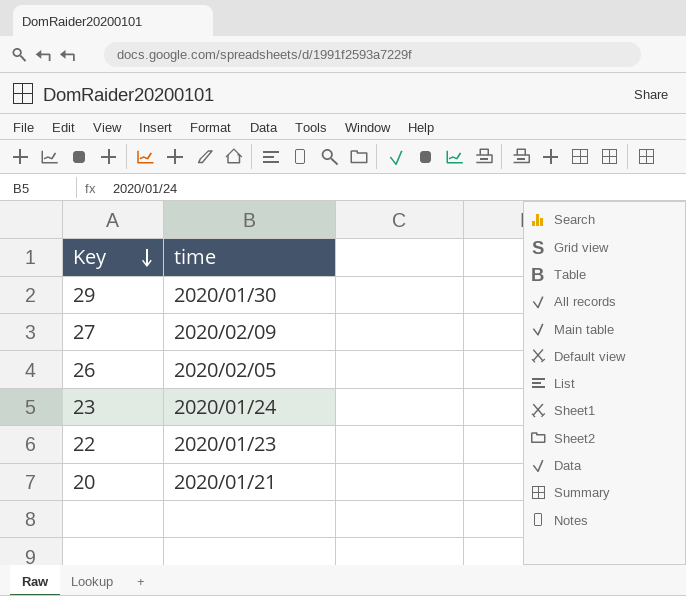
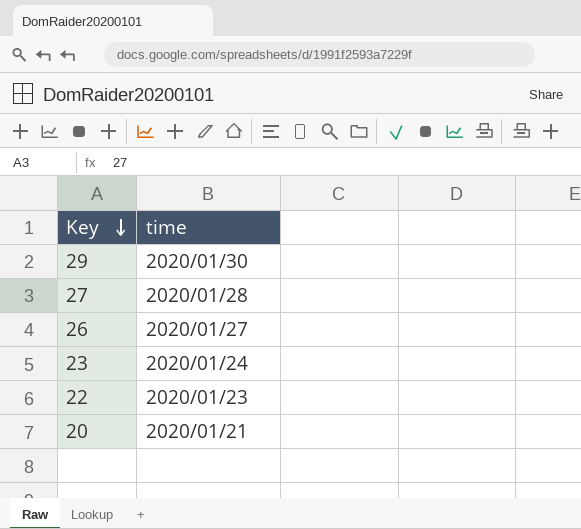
27 | time: 2020/02/09 -> 2020/01/28
26 | time: 2020/02/05 -> 2020/01/27

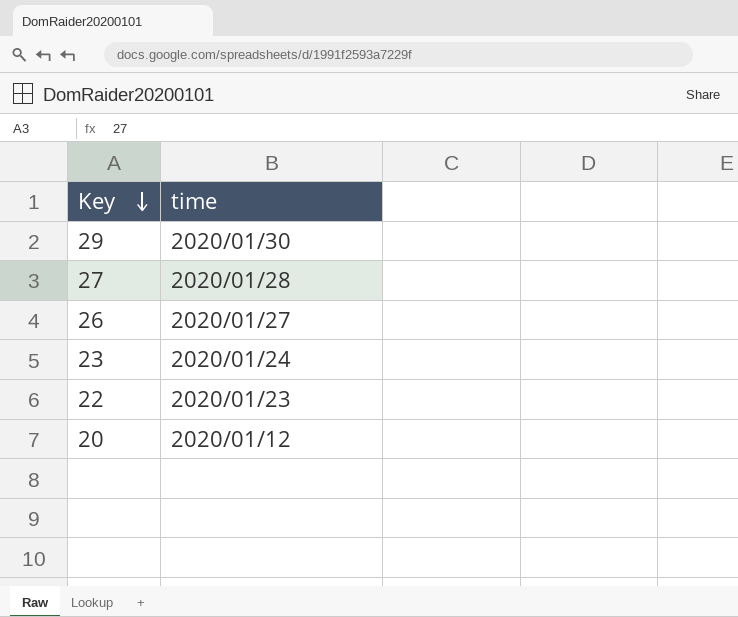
20 | time: 2020/01/21 -> 2020/01/12

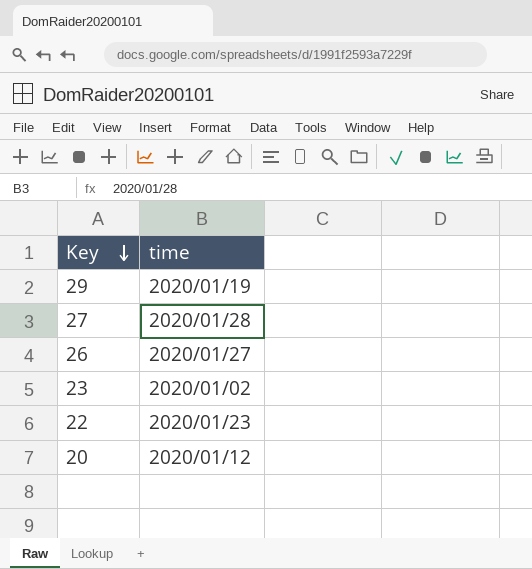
29 | time: 2020/01/30 -> 2020/01/19
23 | time: 2020/01/24 -> 2020/01/02

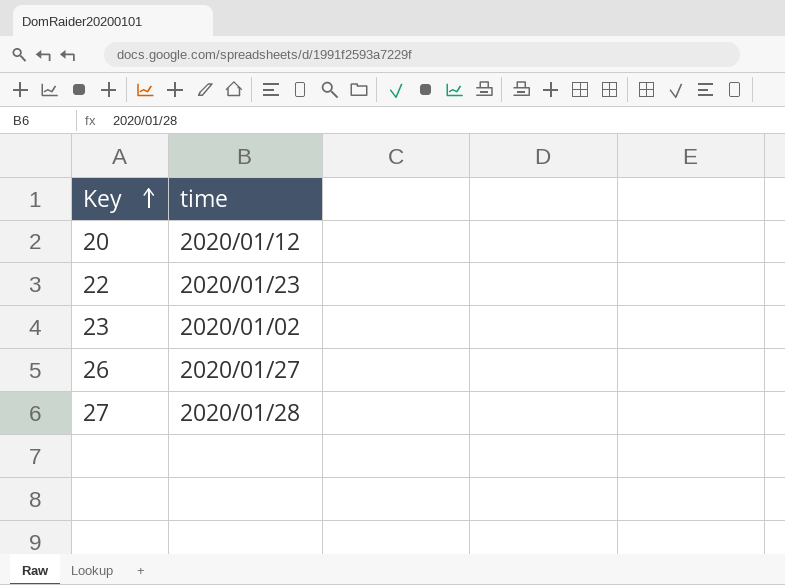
row order: Key descending -> Key ascending
row 29: 2020/01/19 -> none

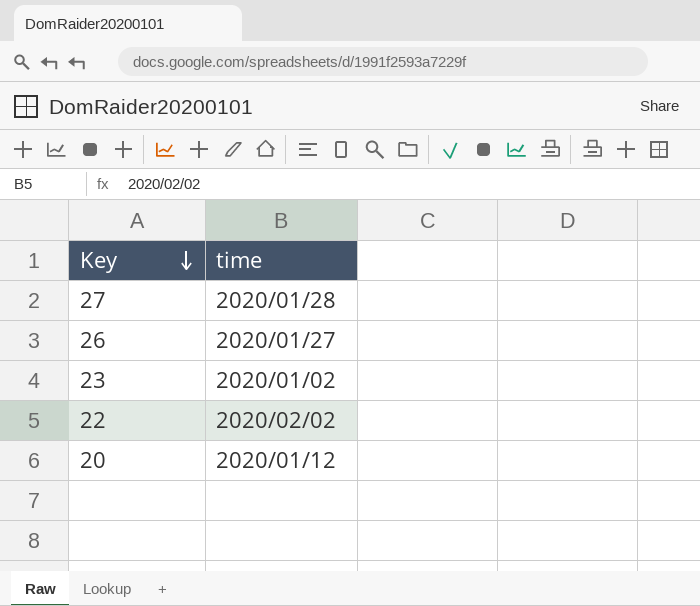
row order: Key ascending -> Key descending
22 | time: 2020/01/23 -> 2020/02/02

